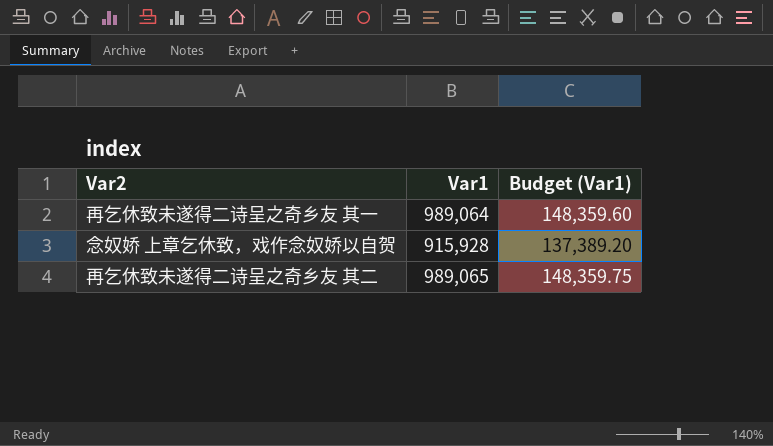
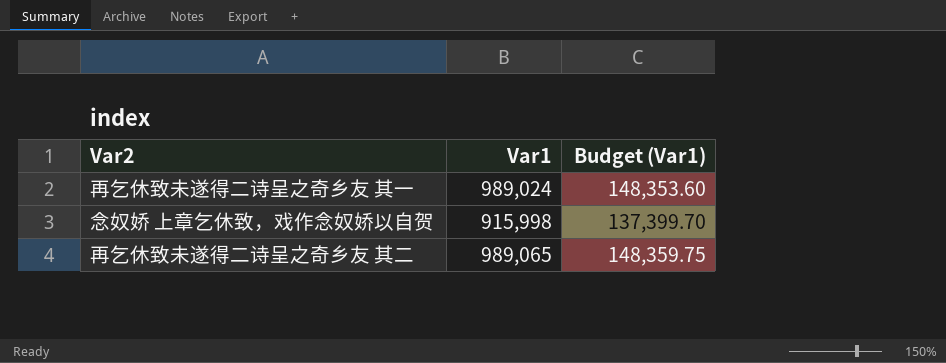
再乞休致未遂得二诗呈之奇乡友 其一 | Var1: 989,064 -> 989,024
再乞休致未遂得二诗呈之奇乡友 其一 | Budget (Var1): 148,359.60 -> 148,353.60
念奴娇 上章乞休致，戏作念奴娇以自贺 | Var1: 915,928 -> 915,998
念奴娇 上章乞休致，戏作念奴娇以自贺 | Budget (Var1): 137,389.20 -> 137,399.70

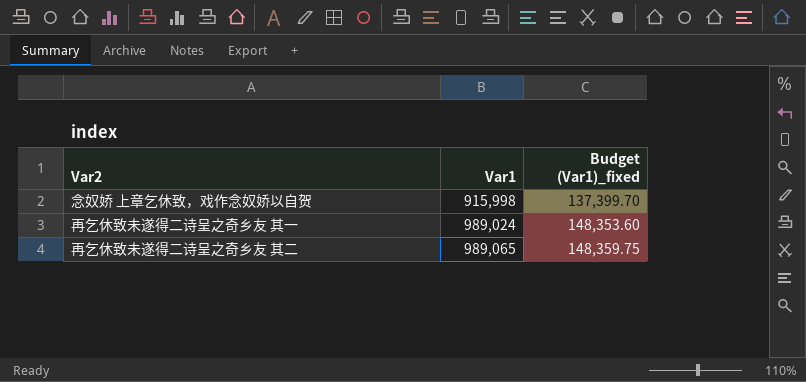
row order: none -> Var1 ascending
column name: Budget (Var1) -> Budget (Var1)_fixed

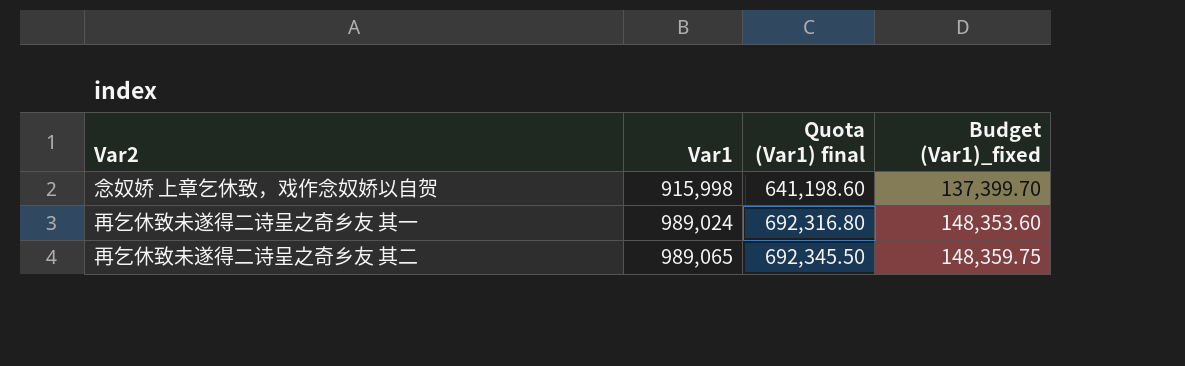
column Quota (Var1) final | formula: none -> [Var1] * 0.7

